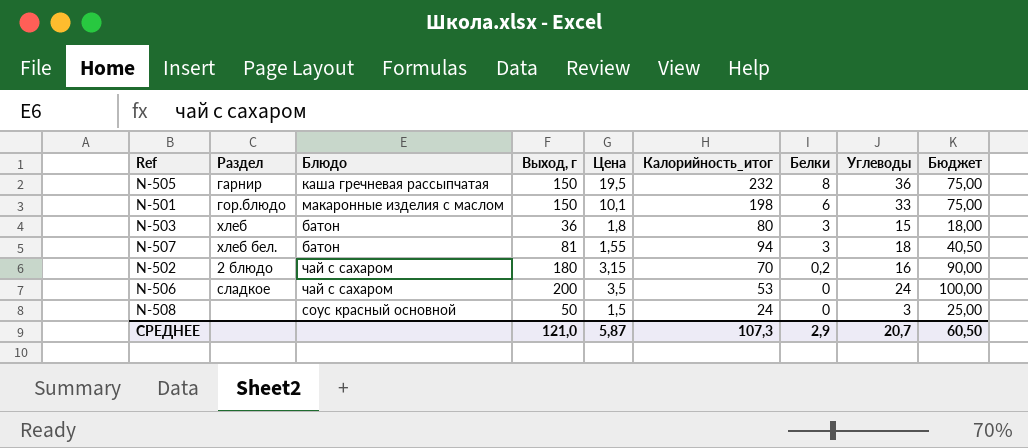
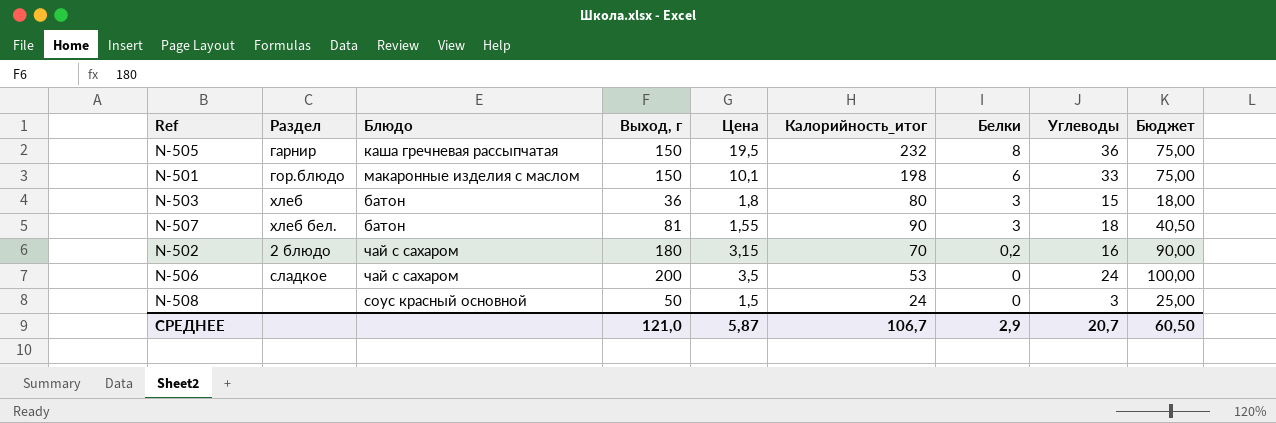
N-507 | Калорийность_итог: 94 -> 90
СРЕДНЕЕ | Калорийность_итог: 107,3 -> 106,7

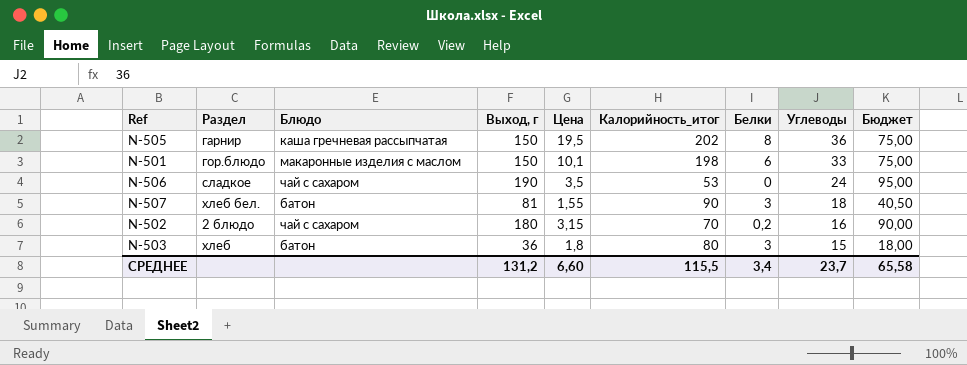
row order: Белки descending -> Углеводы descending
row N-508: none | соус красный основной | 50 | 1,5 | 24 | 0 | 3 | 25,00 -> none
N-505 | Калорийность_итог: 232 -> 202
N-506 | Выход, г: 200 -> 190
N-506 | Бюджет: 100,00 -> 95,00
СРЕДНЕЕ | Выход, г: 121,0 -> 131,2
СРЕДНЕЕ | Цена: 5,87 -> 6,60
СРЕДНЕЕ | Калорийность_итог: 106,7 -> 115,5
СРЕДНЕЕ | Белки: 2,9 -> 3,4
СРЕДНЕЕ | Углеводы: 20,7 -> 23,7
СРЕДНЕЕ | Бюджет: 60,50 -> 65,58

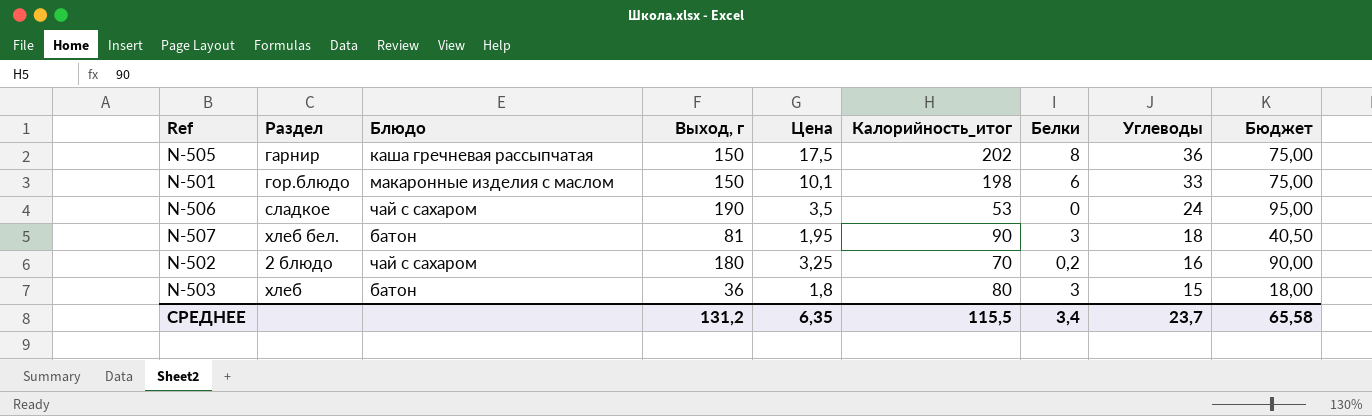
N-505 | Цена: 19,5 -> 17,5
N-507 | Цена: 1,55 -> 1,95
N-502 | Цена: 3,15 -> 3,25
СРЕДНЕЕ | Цена: 6,60 -> 6,35

